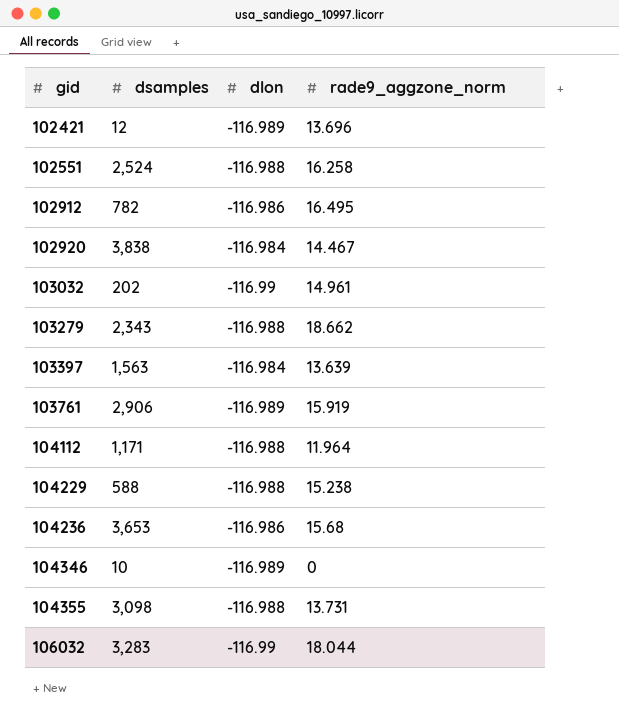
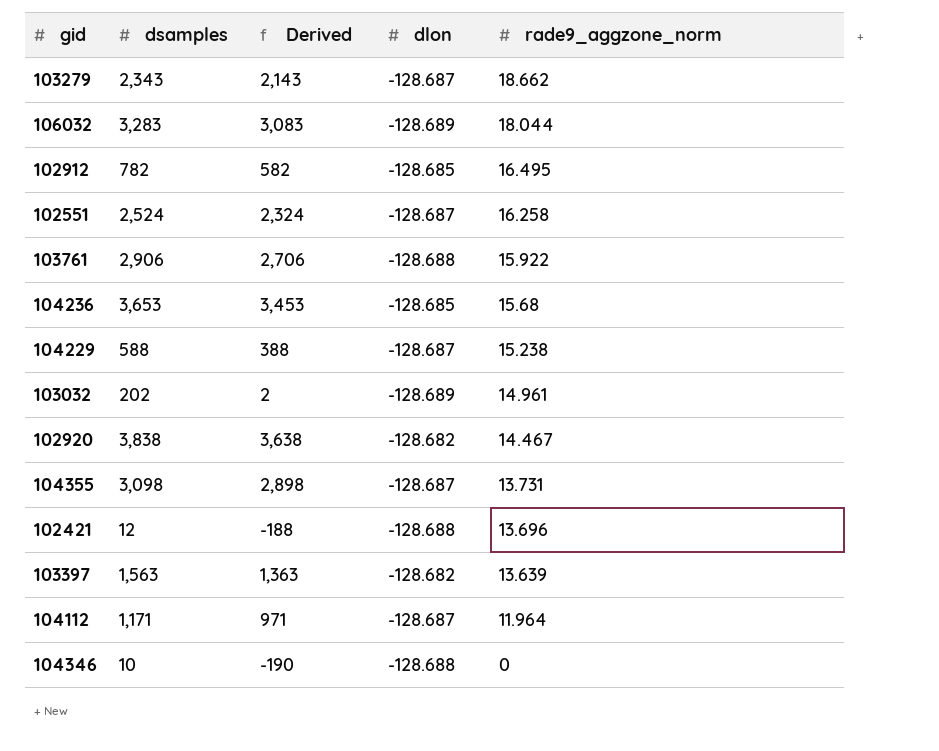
row order: gid ascending -> rade9_aggzone_norm descending
column Derived | formula: none -> [dsamples] - 200
103279 | dlon: -116.988 -> -128.687
106032 | dlon: -116.99 -> -128.689
102912 | dlon: -116.986 -> -128.685
102551 | dlon: -116.988 -> -128.687
103761 | dlon: -116.989 -> -128.688
103761 | rade9_aggzone_norm: 15.919 -> 15.922
104236 | dlon: -116.986 -> -128.685
104229 | dlon: -116.988 -> -128.687
103032 | dlon: -116.99 -> -128.689
102920 | dlon: -116.984 -> -128.682
104355 | dlon: -116.988 -> -128.687
102421 | dlon: -116.989 -> -128.688
103397 | dlon: -116.984 -> -128.682
104112 | dlon: -116.988 -> -128.687
104346 | dlon: -116.989 -> -128.688

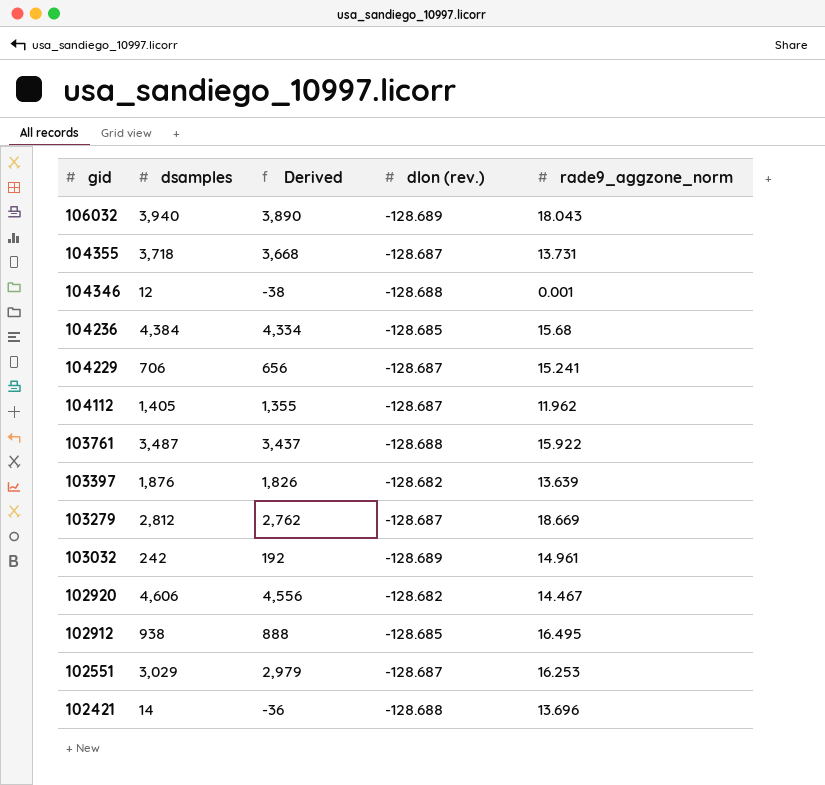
row order: rade9_aggzone_norm descending -> gid descending
column Derived | formula: [dsamples] - 200 -> [dsamples] - 50
column name: dlon -> dlon (rev.)
106032 | dsamples: 3,283 -> 3,940
106032 | rade9_aggzone_norm: 18.044 -> 18.043
104355 | dsamples: 3,098 -> 3,718
104346 | dsamples: 10 -> 12
104346 | rade9_aggzone_norm: 0 -> 0.001
104236 | dsamples: 3,653 -> 4,384
104229 | dsamples: 588 -> 706
104229 | rade9_aggzone_norm: 15.238 -> 15.241
104112 | dsamples: 1,171 -> 1,405
104112 | rade9_aggzone_norm: 11.964 -> 11.962
103761 | dsamples: 2,906 -> 3,487
103397 | dsamples: 1,563 -> 1,876
103279 | dsamples: 2,343 -> 2,812
103279 | rade9_aggzone_norm: 18.662 -> 18.669
103032 | dsamples: 202 -> 242
102920 | dsamples: 3,838 -> 4,606
102912 | dsamples: 782 -> 938
102551 | dsamples: 2,524 -> 3,029
102551 | rade9_aggzone_norm: 16.258 -> 16.253
102421 | dsamples: 12 -> 14

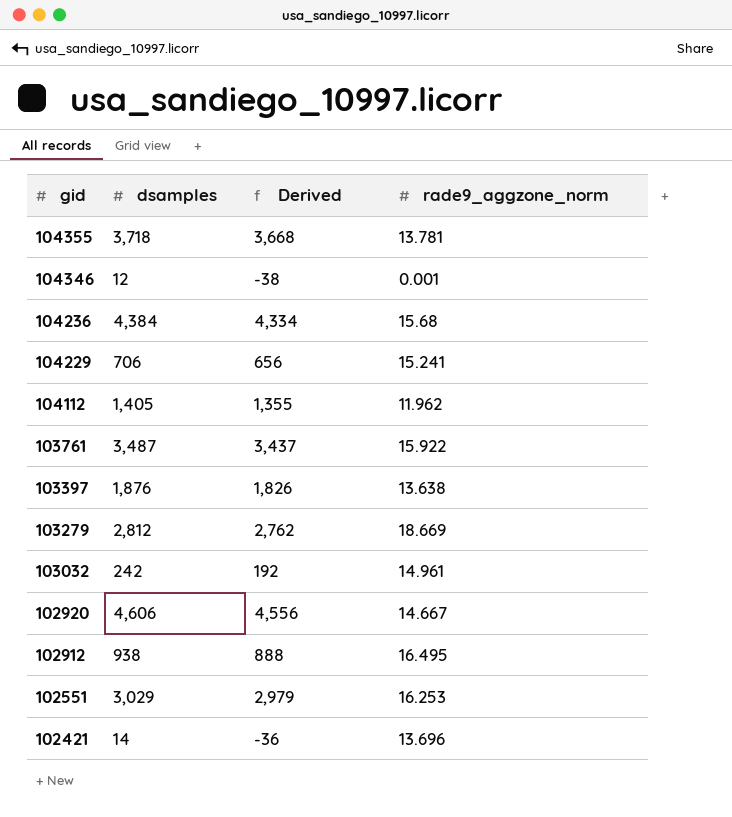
column dlon (rev.) | position: 4 -> none
row 106032: 3,940 | 3,890 | -128.689 | 18.043 -> none
104355 | rade9_aggzone_norm: 13.731 -> 13.781
103397 | rade9_aggzone_norm: 13.639 -> 13.638
102920 | rade9_aggzone_norm: 14.467 -> 14.667

